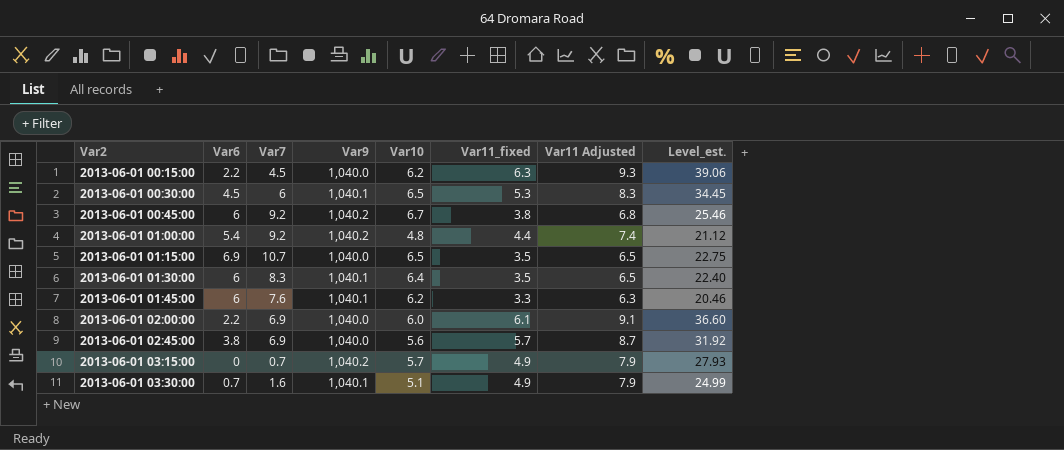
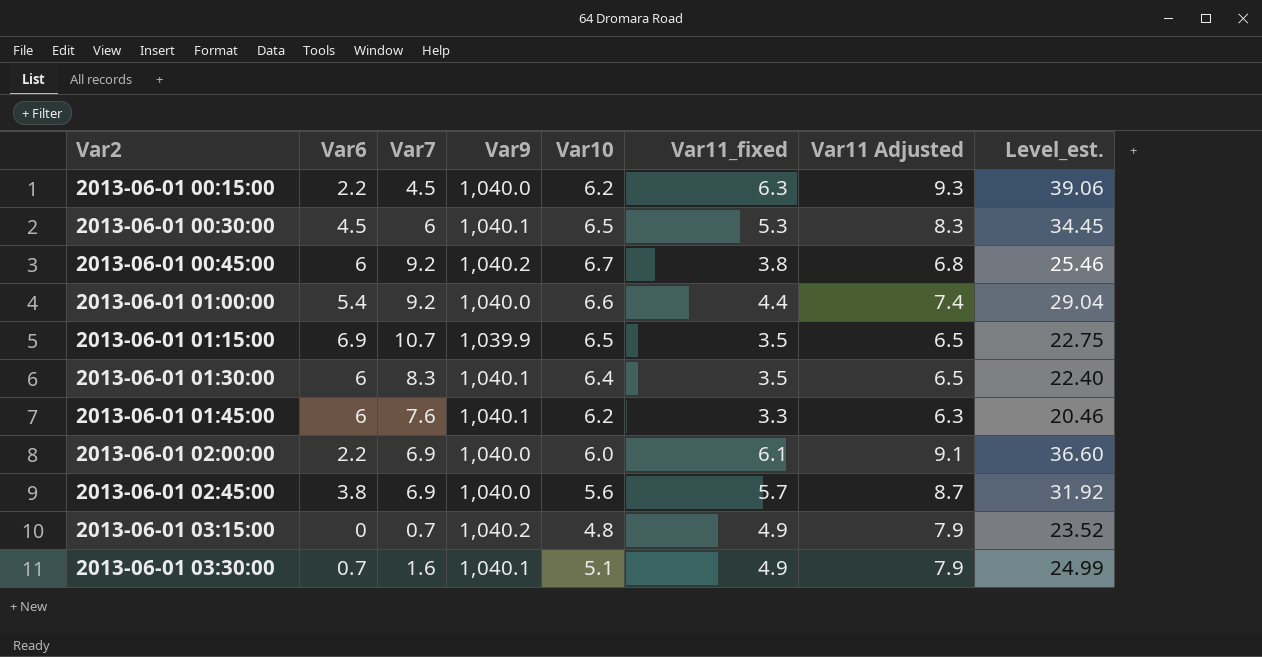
2013-06-01 01:00:00 | Var9: 1,040.2 -> 1,040.0
2013-06-01 01:00:00 | Var10: 4.8 -> 6.6
2013-06-01 01:00:00 | Level_est.: 21.12 -> 29.04
2013-06-01 01:15:00 | Var9: 1,040.0 -> 1,039.9
2013-06-01 03:15:00 | Var10: 5.7 -> 4.8
2013-06-01 03:15:00 | Level_est.: 27.93 -> 23.52

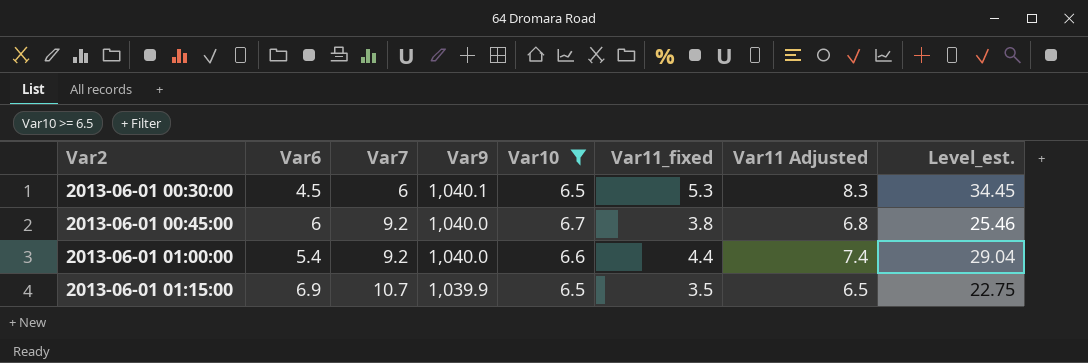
filter: none -> Var10 >= 6.5
2013-06-01 00:45:00 | Var9: 1,040.2 -> 1,040.0

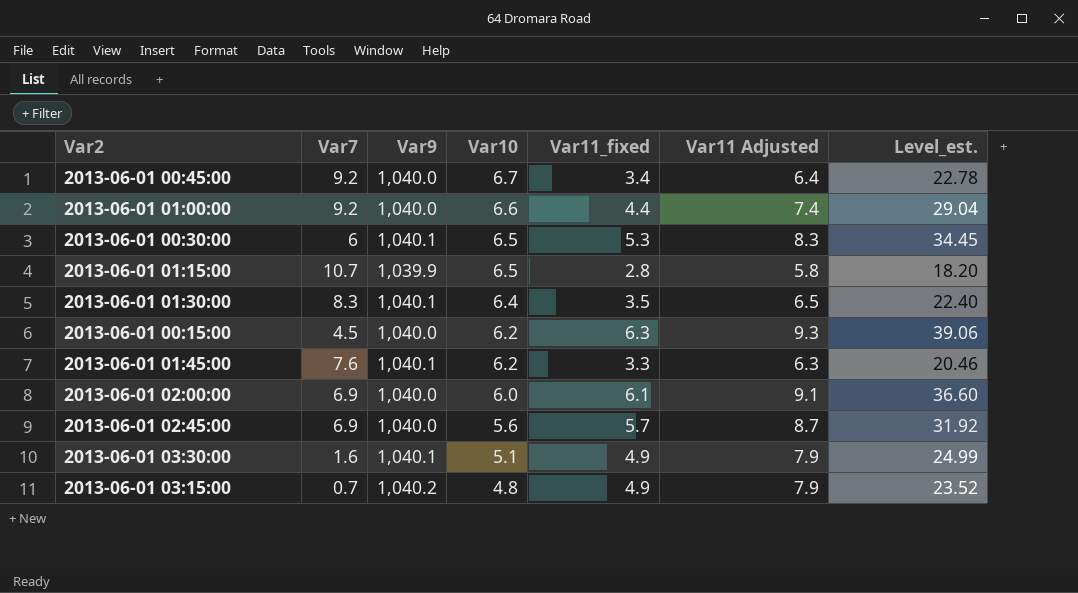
filter: Var10 >= 6.5 -> none
row order: Var2 ascending -> Var10 descending
column Var6 | position: 2 -> none
2013-06-01 00:45:00 | Var11_fixed: 3.8 -> 3.4
2013-06-01 00:45:00 | Var11 Adjusted: 6.8 -> 6.4
2013-06-01 00:45:00 | Level_est.: 25.46 -> 22.78
2013-06-01 01:15:00 | Var11_fixed: 3.5 -> 2.8
2013-06-01 01:15:00 | Var11 Adjusted: 6.5 -> 5.8
2013-06-01 01:15:00 | Level_est.: 22.75 -> 18.20

